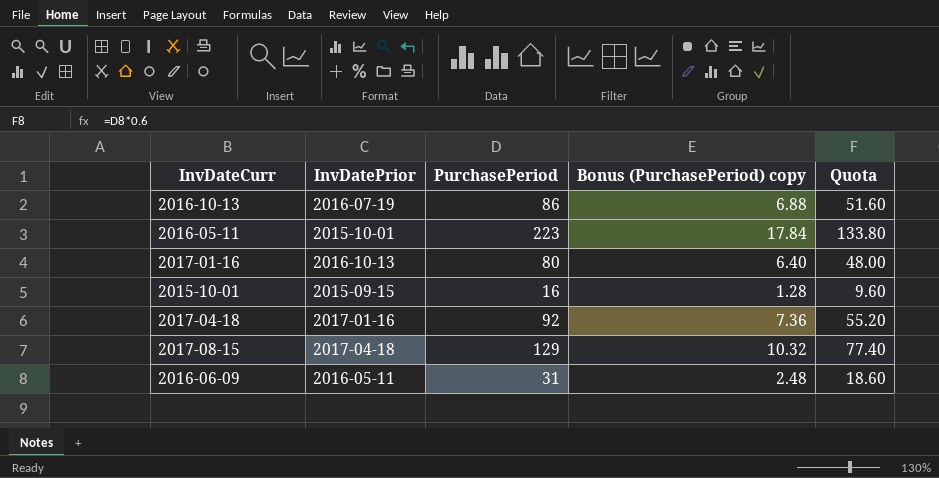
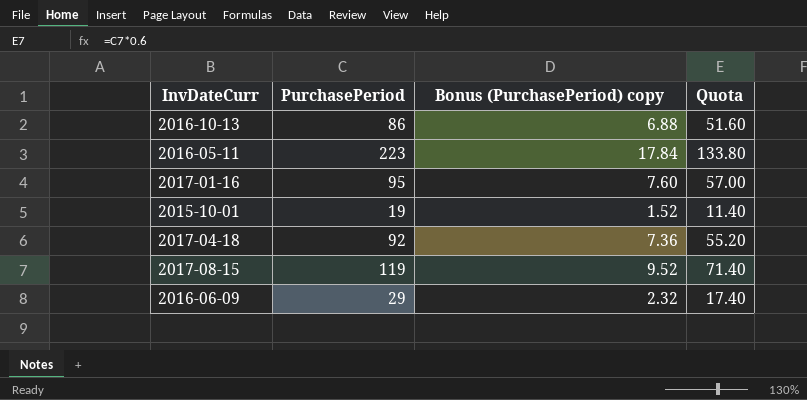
column InvDatePrior | position: 2 -> none
2017-01-16 | PurchasePeriod: 80 -> 95
2017-01-16 | Bonus (PurchasePeriod) copy: 6.40 -> 7.60
2017-01-16 | Quota: 48.00 -> 57.00
2015-10-01 | PurchasePeriod: 16 -> 19
2015-10-01 | Bonus (PurchasePeriod) copy: 1.28 -> 1.52
2015-10-01 | Quota: 9.60 -> 11.40
2017-08-15 | PurchasePeriod: 129 -> 119
2017-08-15 | Bonus (PurchasePeriod) copy: 10.32 -> 9.52
2017-08-15 | Quota: 77.40 -> 71.40
2016-06-09 | PurchasePeriod: 31 -> 29
2016-06-09 | Bonus (PurchasePeriod) copy: 2.48 -> 2.32
2016-06-09 | Quota: 18.60 -> 17.40

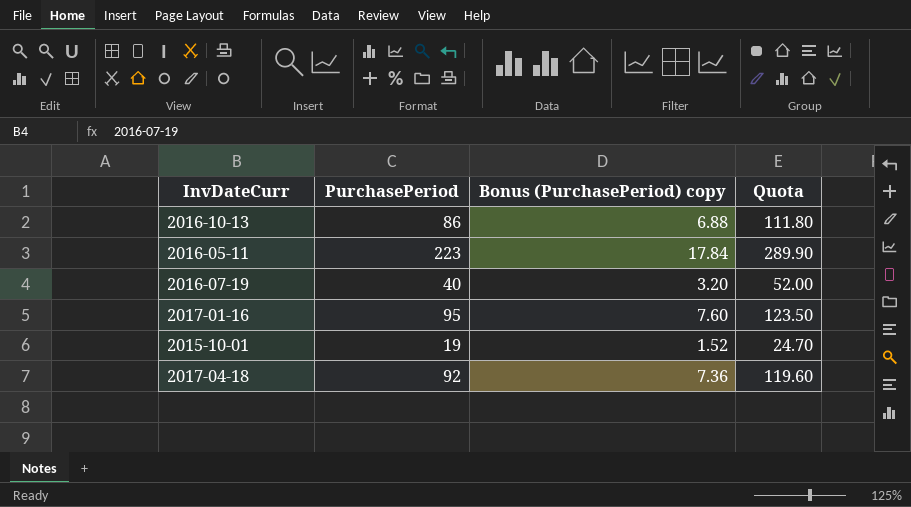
column Quota | formula: [PurchasePeriod] * 0.6 -> [PurchasePeriod] * 1.3
row 2017-08-15: 119 | 9.52 | 71.40 -> none
row 2016-06-09: 29 | 2.32 | 17.40 -> none
row 2016-07-19: none -> 40 | 3.20 | 52.00

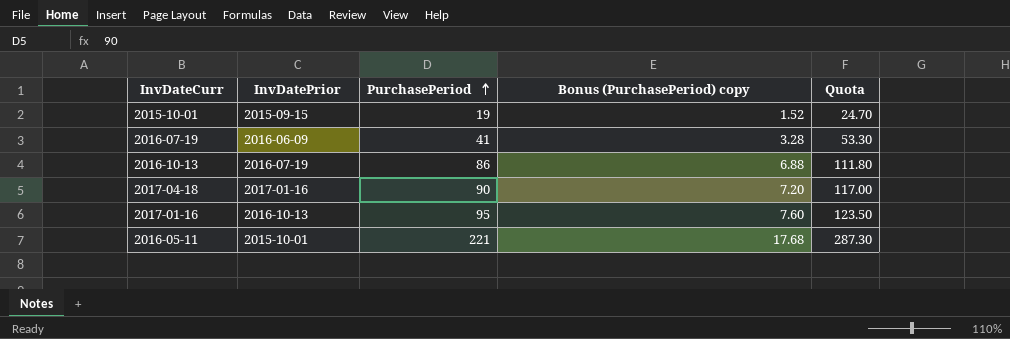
row order: none -> PurchasePeriod ascending
column InvDatePrior | position: none -> 2
2016-07-19 | PurchasePeriod: 40 -> 41
2016-07-19 | Bonus (PurchasePeriod) copy: 3.20 -> 3.28
2016-07-19 | Quota: 52.00 -> 53.30
2017-04-18 | PurchasePeriod: 92 -> 90
2017-04-18 | Bonus (PurchasePeriod) copy: 7.36 -> 7.20
2017-04-18 | Quota: 119.60 -> 117.00
2016-05-11 | PurchasePeriod: 223 -> 221
2016-05-11 | Bonus (PurchasePeriod) copy: 17.84 -> 17.68
2016-05-11 | Quota: 289.90 -> 287.30

